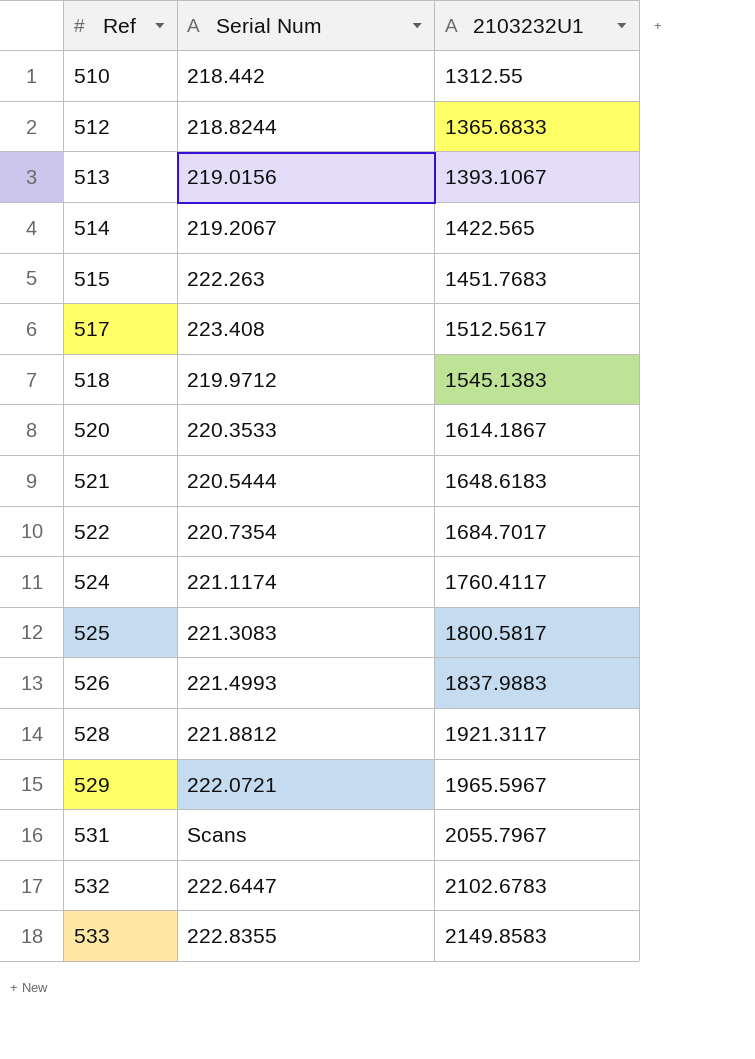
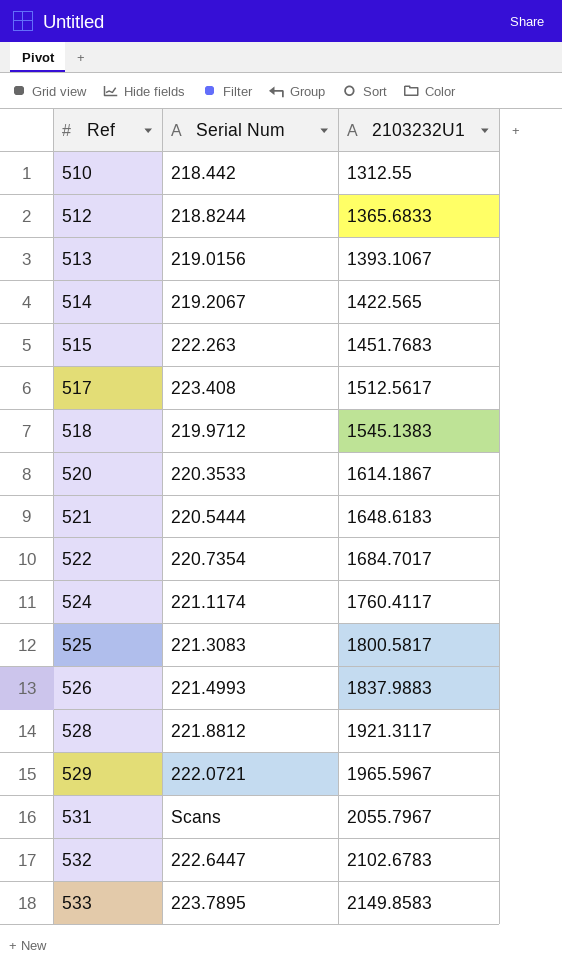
533 | Serial Num: 222.8355 -> 223.7895

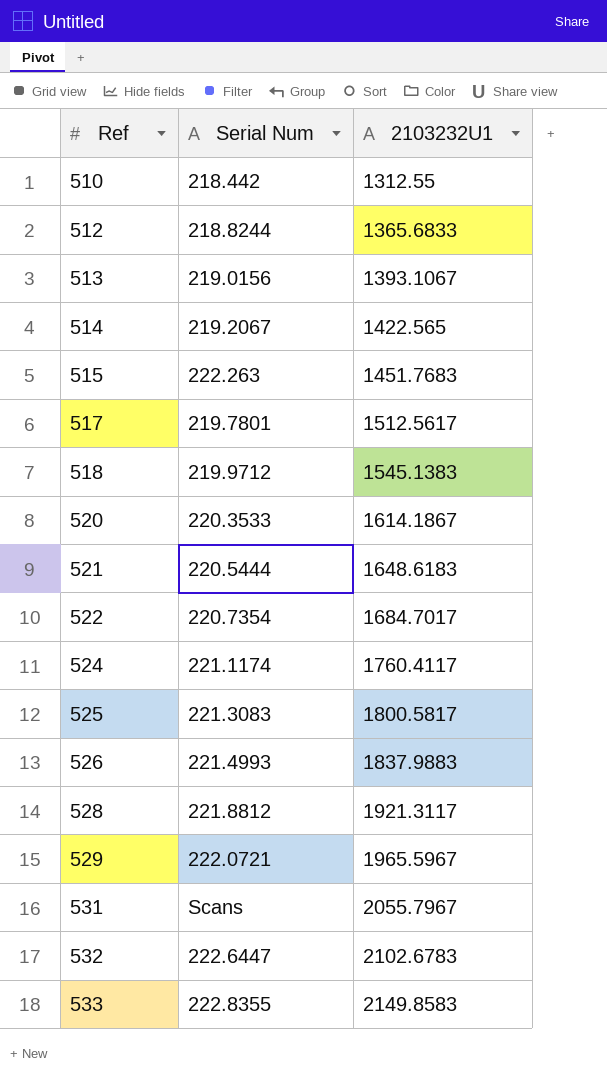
517 | Serial Num: 223.408 -> 219.7801
533 | Serial Num: 223.7895 -> 222.8355

